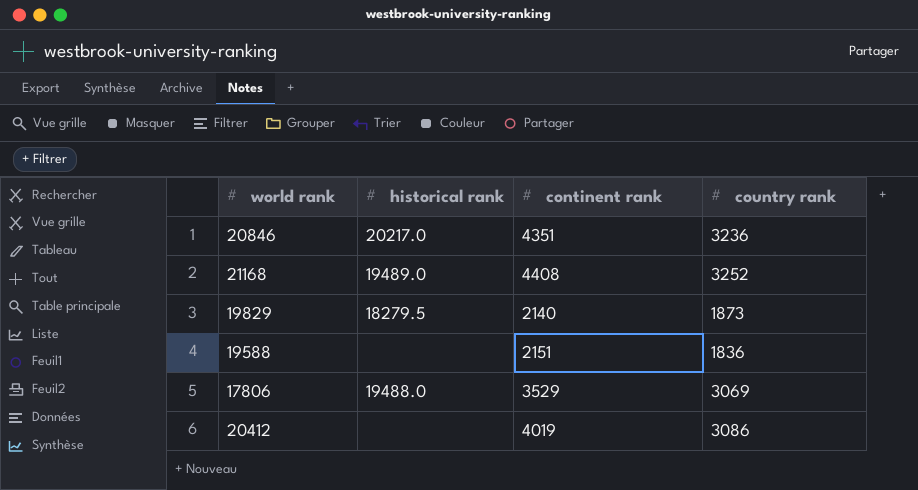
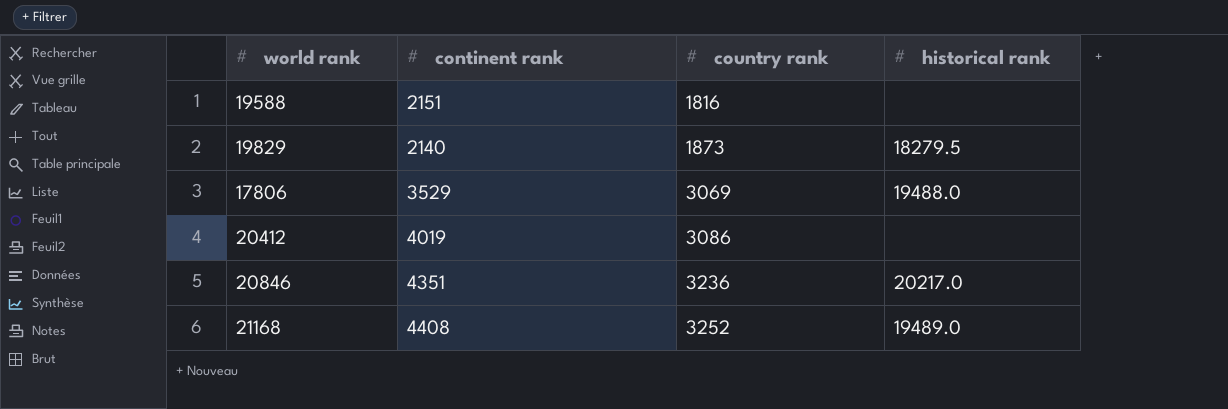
row order: none -> country rank ascending
column historical rank | position: 2 -> 4
19588 | country rank: 1836 -> 1816

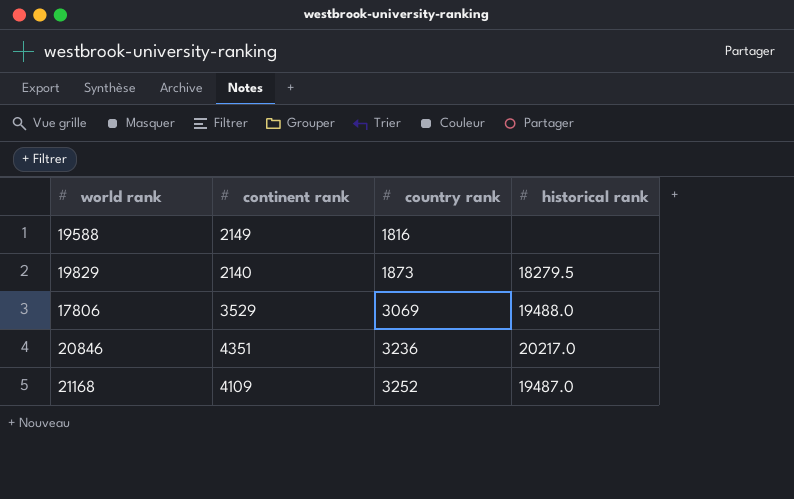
row 20412: 4019 | 3086 | none -> none
19588 | continent rank: 2151 -> 2149
21168 | continent rank: 4408 -> 4109
21168 | historical rank: 19489.0 -> 19487.0

